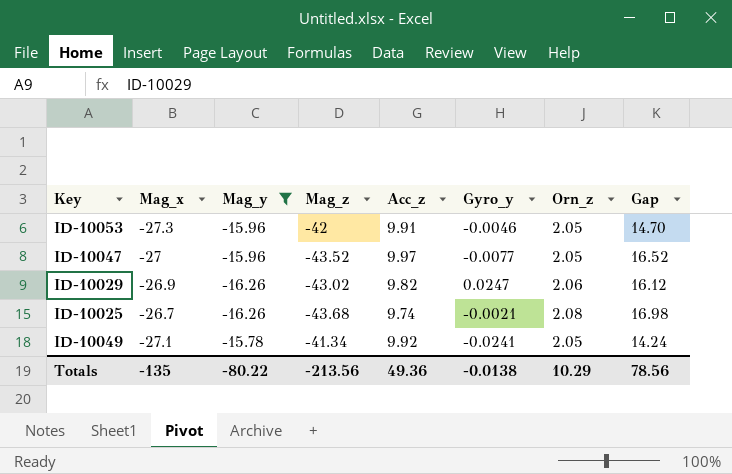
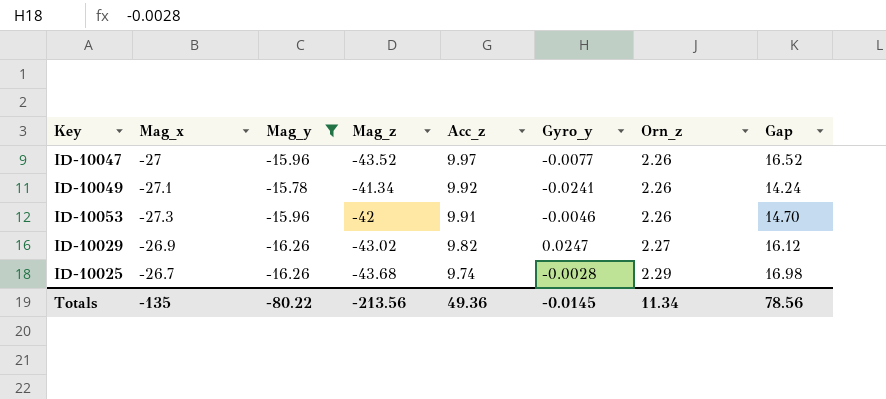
row order: none -> Acc_z descending
ID-10047 | Orn_z: 2.05 -> 2.26
ID-10049 | Orn_z: 2.05 -> 2.26
ID-10053 | Orn_z: 2.05 -> 2.26
ID-10029 | Orn_z: 2.06 -> 2.27
ID-10025 | Gyro_y: -0.0021 -> -0.0028
ID-10025 | Orn_z: 2.08 -> 2.29
Totals | Gyro_y: -0.0138 -> -0.0145
Totals | Orn_z: 10.29 -> 11.34

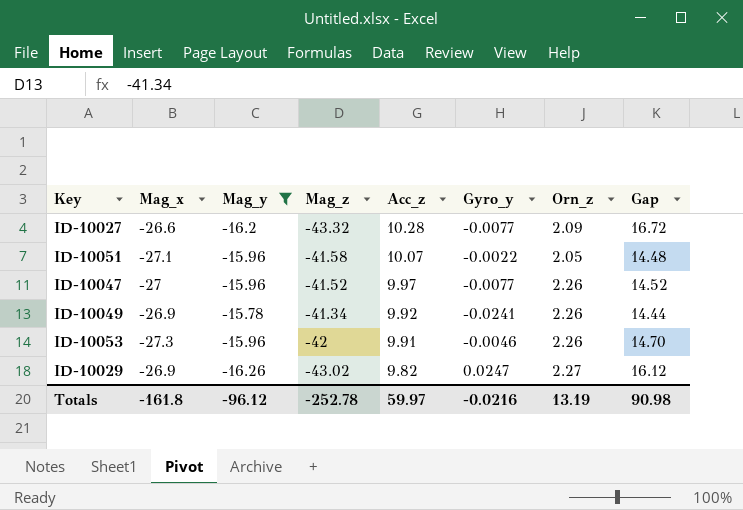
row ID-10025: -26.7 | -16.26 | -43.68 | 9.74 | -0.0028 | 2.29 | 16.98 -> none
row ID-10027: none -> -26.6 | -16.2 | -43.32 | 10.28 | -0.0077 | 2.09 | 16.72
row ID-10051: none -> -27.1 | -15.96 | -41.58 | 10.07 | -0.0022 | 2.05 | 14.48
ID-10047 | Mag_z: -43.52 -> -41.52
ID-10047 | Gap: 16.52 -> 14.52
ID-10049 | Mag_x: -27.1 -> -26.9
ID-10049 | Gap: 14.24 -> 14.44
Totals | Mag_x: -135 -> -161.8
Totals | Mag_y: -80.22 -> -96.12
Totals | Mag_z: -213.56 -> -252.78
Totals | Acc_z: 49.36 -> 59.97
Totals | Gyro_y: -0.0145 -> -0.0216
Totals | Orn_z: 11.34 -> 13.19
Totals | Gap: 78.56 -> 90.98

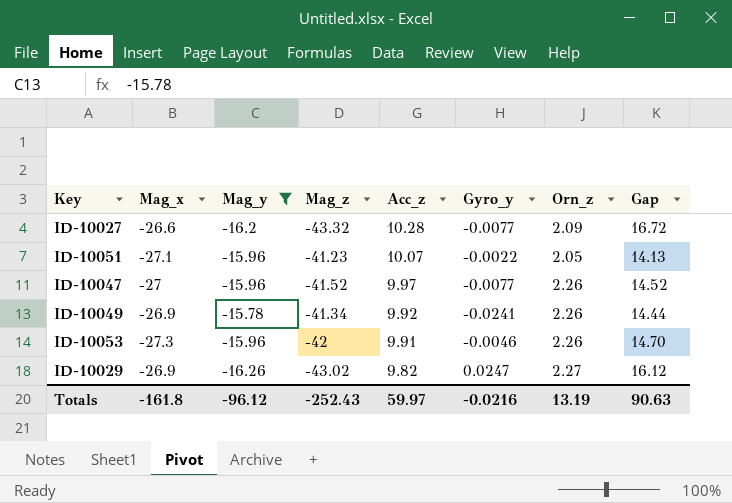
ID-10051 | Mag_z: -41.58 -> -41.23
ID-10051 | Gap: 14.48 -> 14.13
Totals | Mag_z: -252.78 -> -252.43
Totals | Gap: 90.98 -> 90.63

